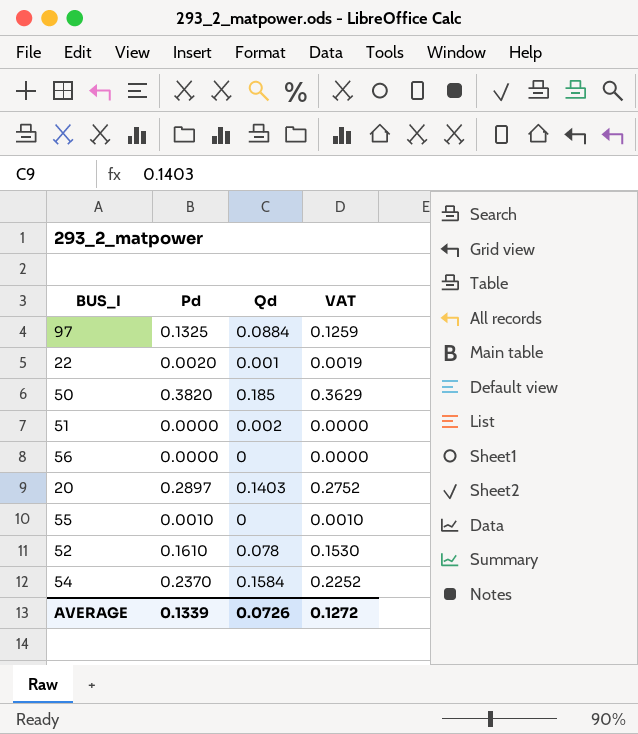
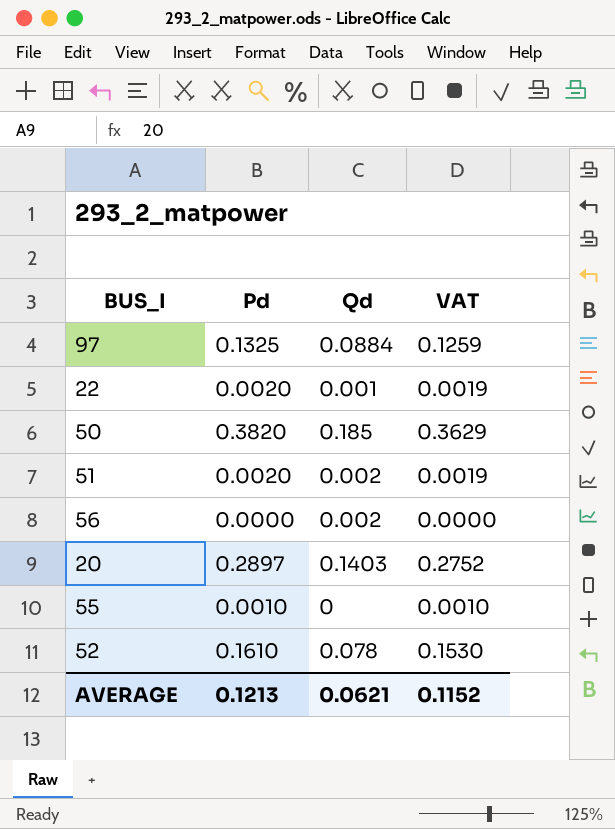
row 54: 0.2370 | 0.1584 | 0.2252 -> none
51 | Pd: 0.0000 -> 0.0020
51 | VAT: 0.0000 -> 0.0019
56 | Qd: 0 -> 0.002
AVERAGE | Pd: 0.1339 -> 0.1213
AVERAGE | Qd: 0.0726 -> 0.0621
AVERAGE | VAT: 0.1272 -> 0.1152

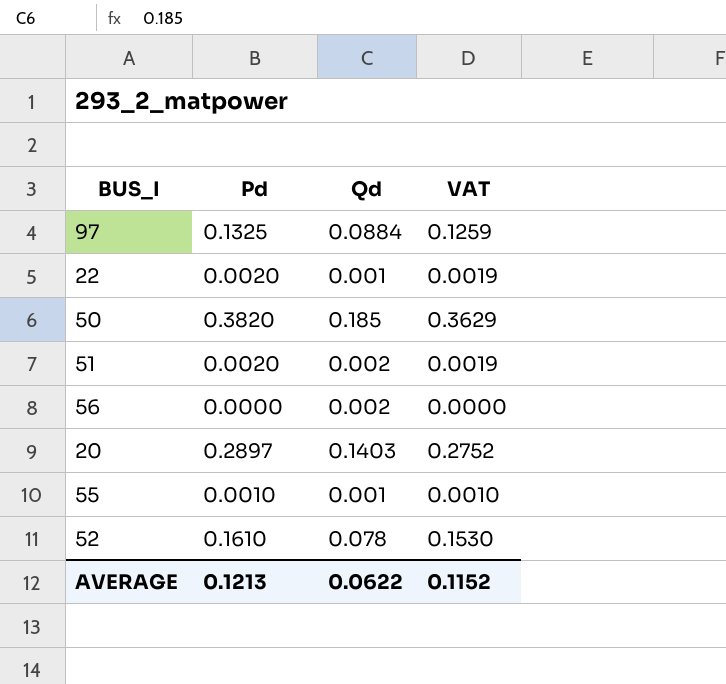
55 | Qd: 0 -> 0.001
AVERAGE | Qd: 0.0621 -> 0.0622

